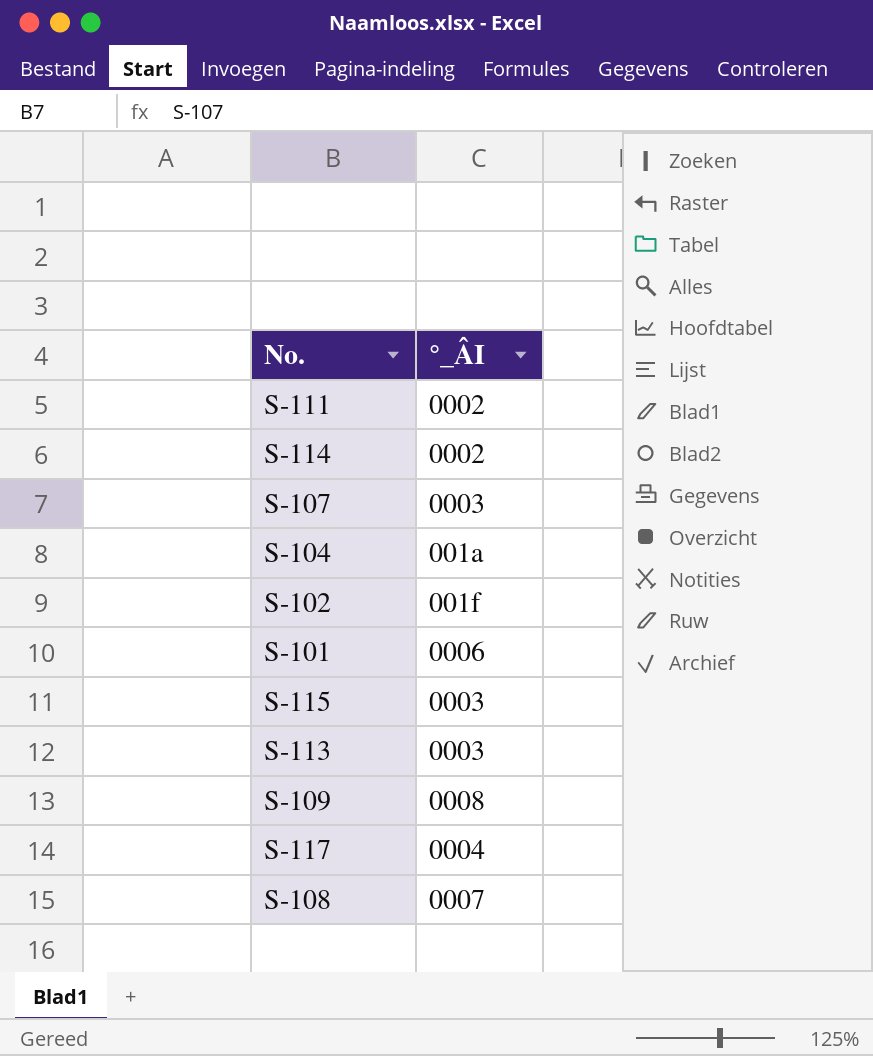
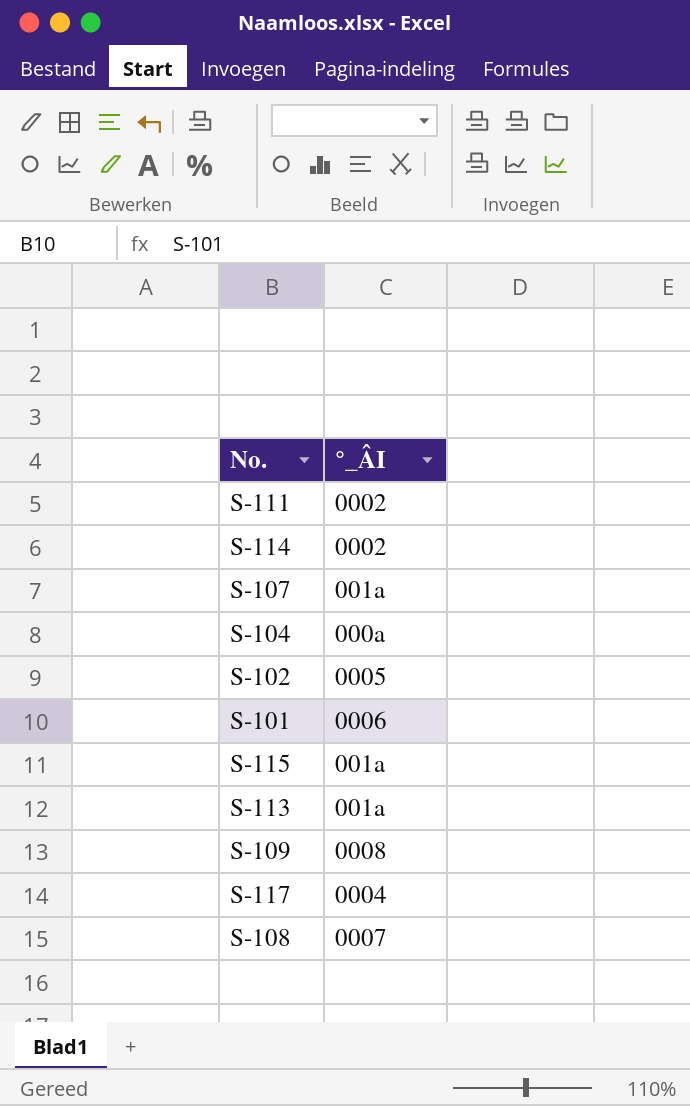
S-107 | °_ÂI: 0003 -> 001a
S-104 | °_ÂI: 001a -> 000a
S-102 | °_ÂI: 001f -> 0005
S-115 | °_ÂI: 0003 -> 001a
S-113 | °_ÂI: 0003 -> 001a

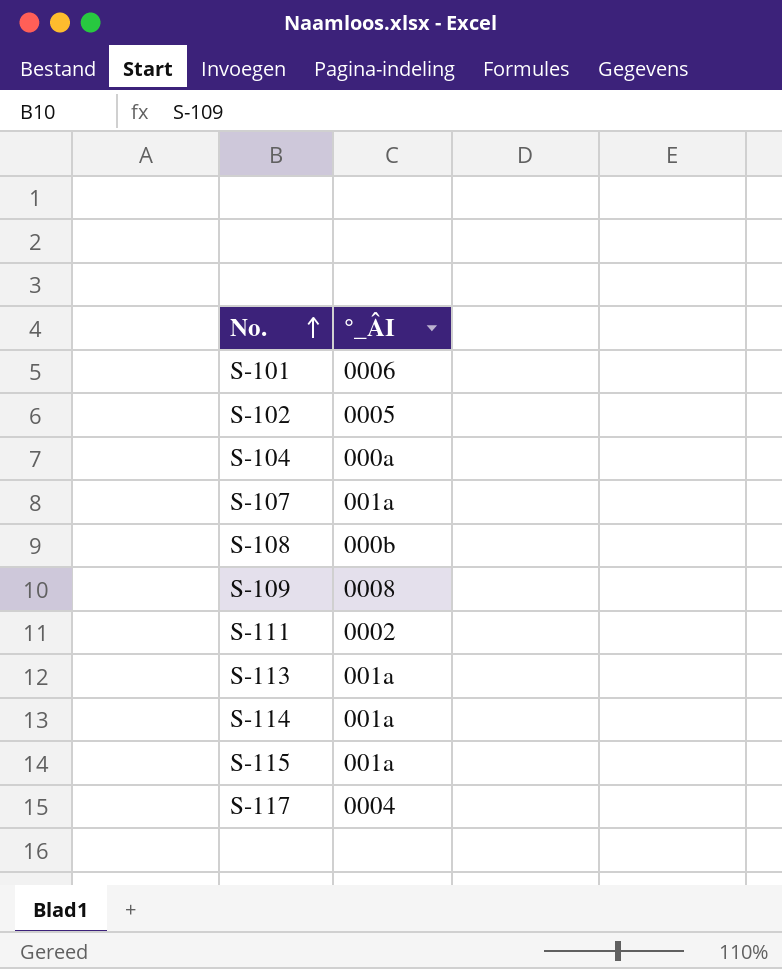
row order: none -> No. ascending
S-108 | °_ÂI: 0007 -> 000b
S-114 | °_ÂI: 0002 -> 001a

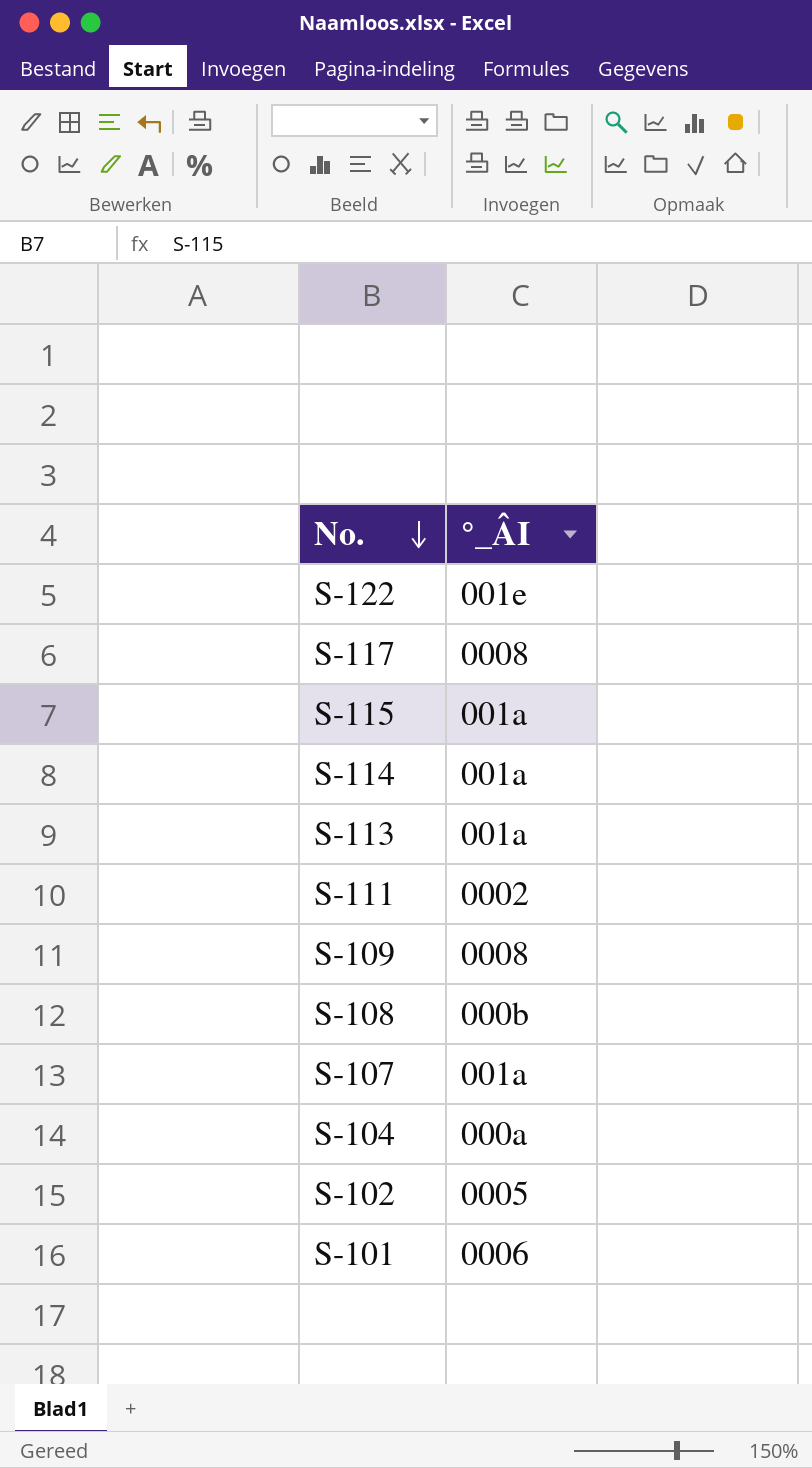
row order: No. ascending -> No. descending
row S-122: none -> 001e
S-117 | °_ÂI: 0004 -> 0008

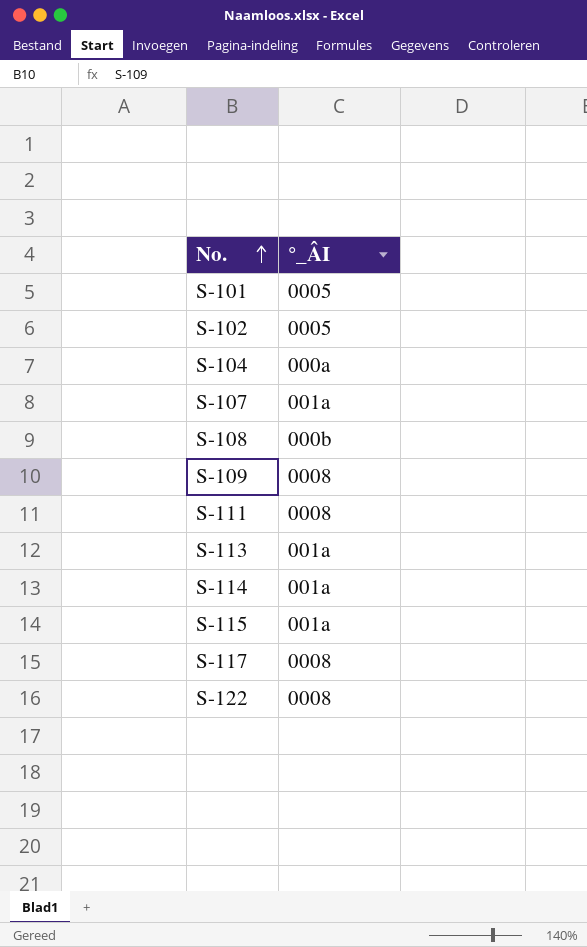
row order: No. descending -> No. ascending
S-101 | °_ÂI: 0006 -> 0005
S-111 | °_ÂI: 0002 -> 0008
S-122 | °_ÂI: 001e -> 0008

